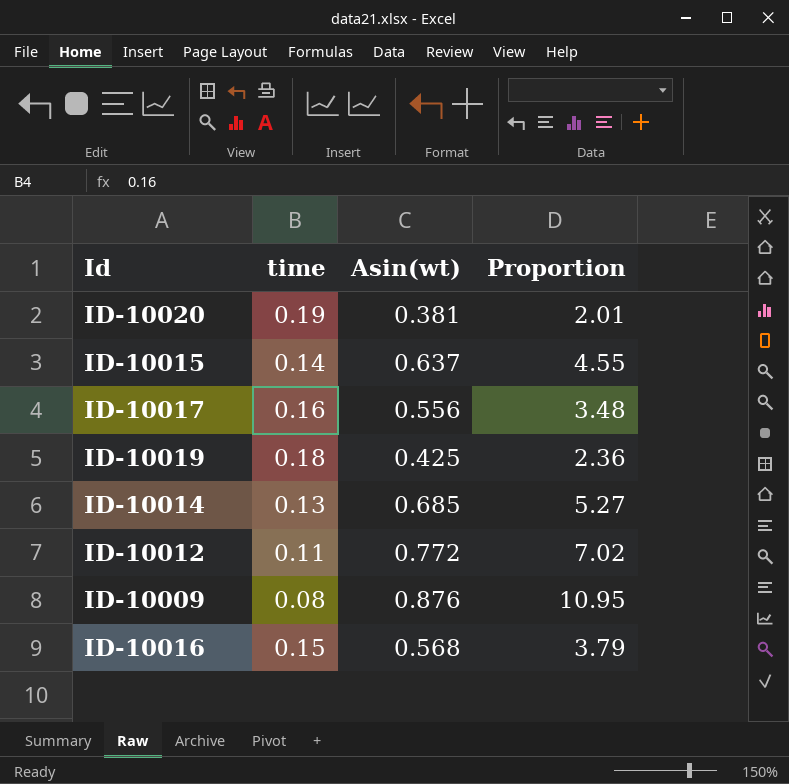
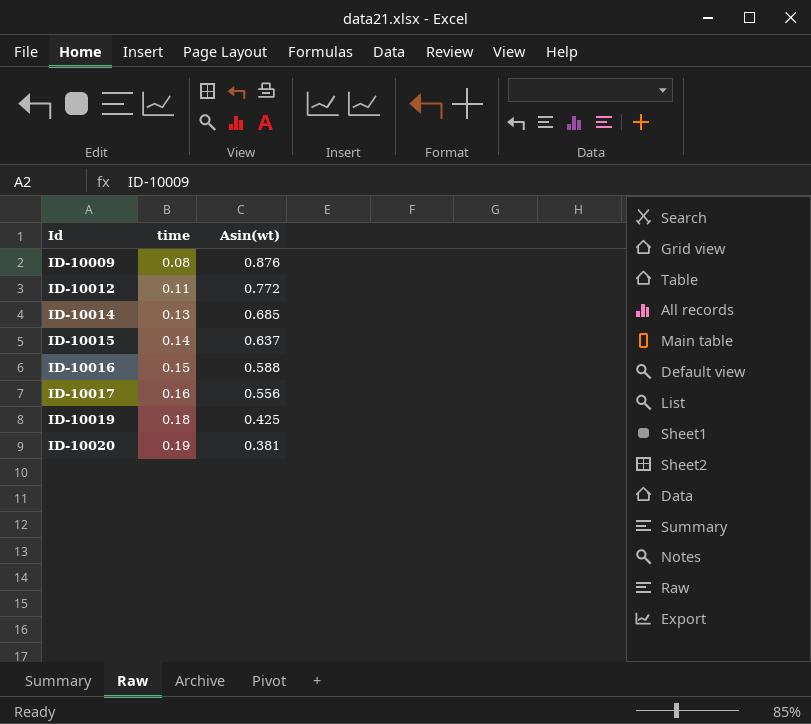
row order: none -> Id ascending
column Proportion | formula: [Asin(wt)] / [time] -> none
ID-10016 | Asin(wt): 0.568 -> 0.588

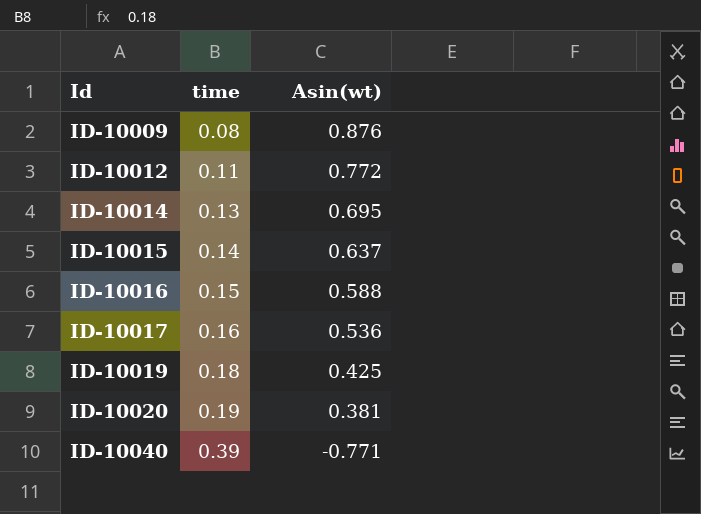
ID-10014 | Asin(wt): 0.685 -> 0.695
ID-10017 | Asin(wt): 0.556 -> 0.536
row ID-10040: none -> 0.39 | -0.771

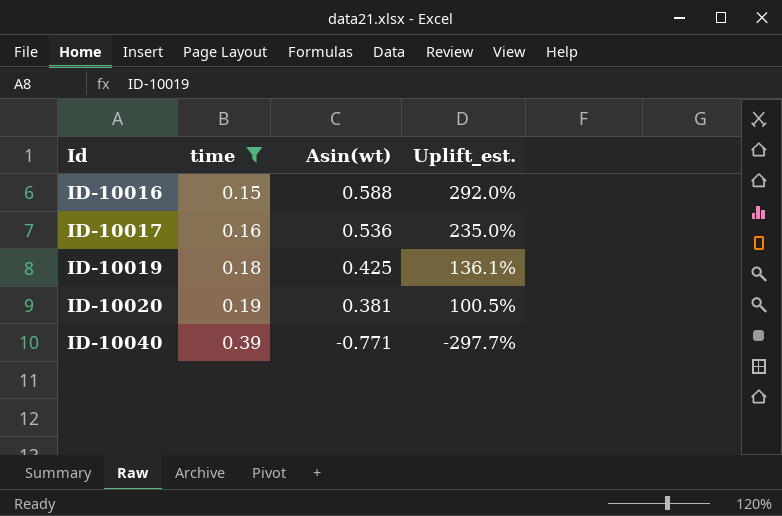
filter: none -> time >= 0.15
column Uplift_est. | formula: none -> ([Asin(wt)] - [time]) / [time]

